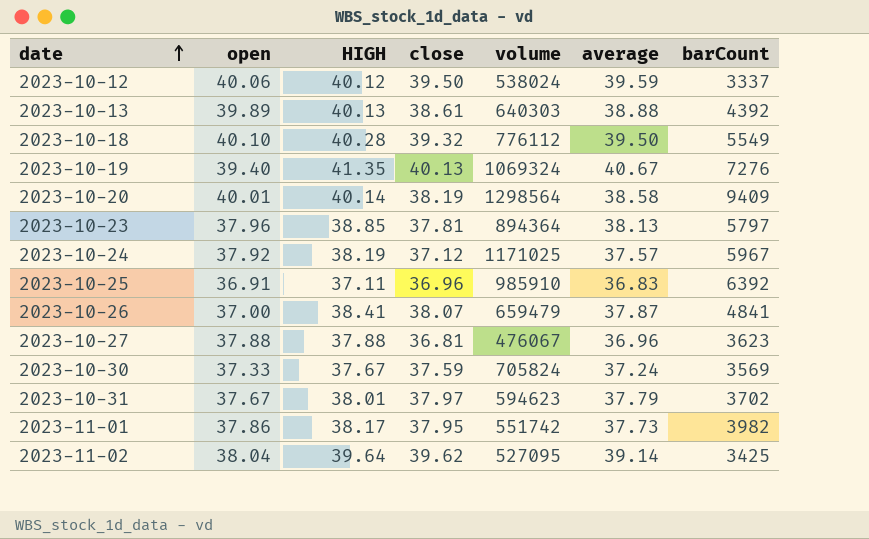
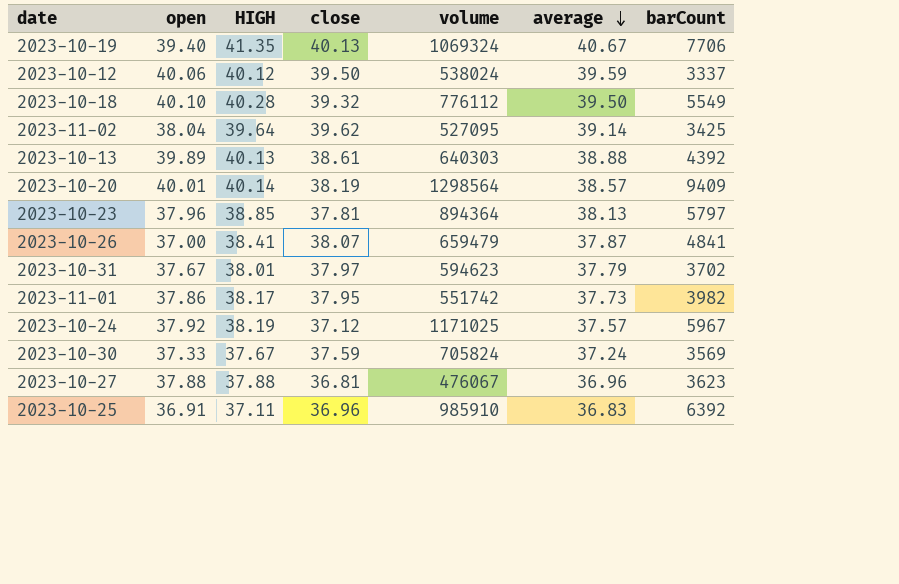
row order: date ascending -> average descending
2023-10-19 | barCount: 7276 -> 7706
2023-10-20 | average: 38.58 -> 38.57

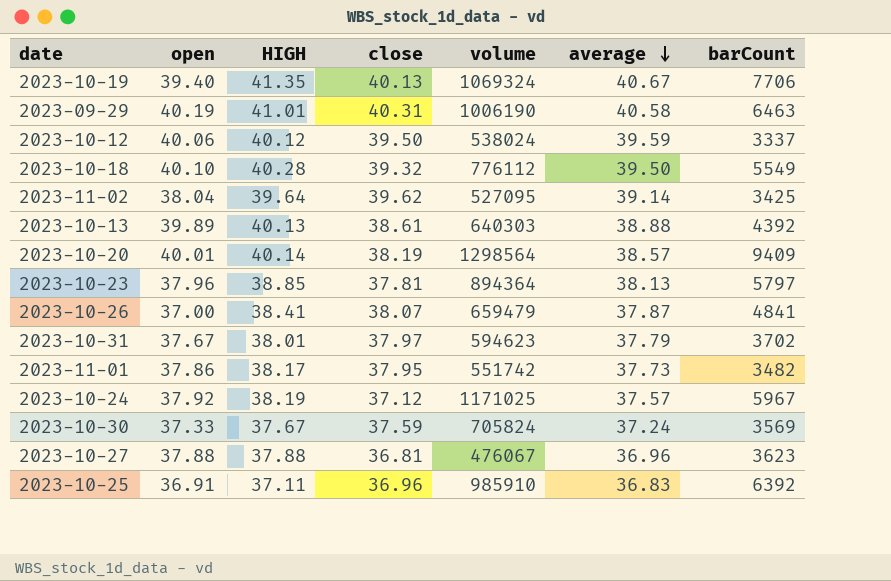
row 2023-09-29: none -> 40.19 | 41.01 | 40.31 | 1006190 | 40.58 | 6463
2023-11-01 | barCount: 3982 -> 3482

